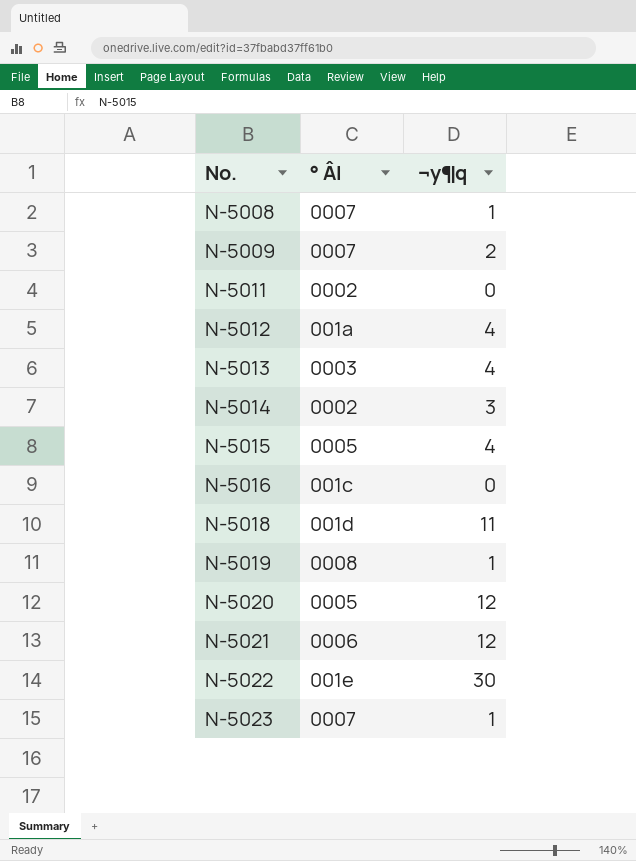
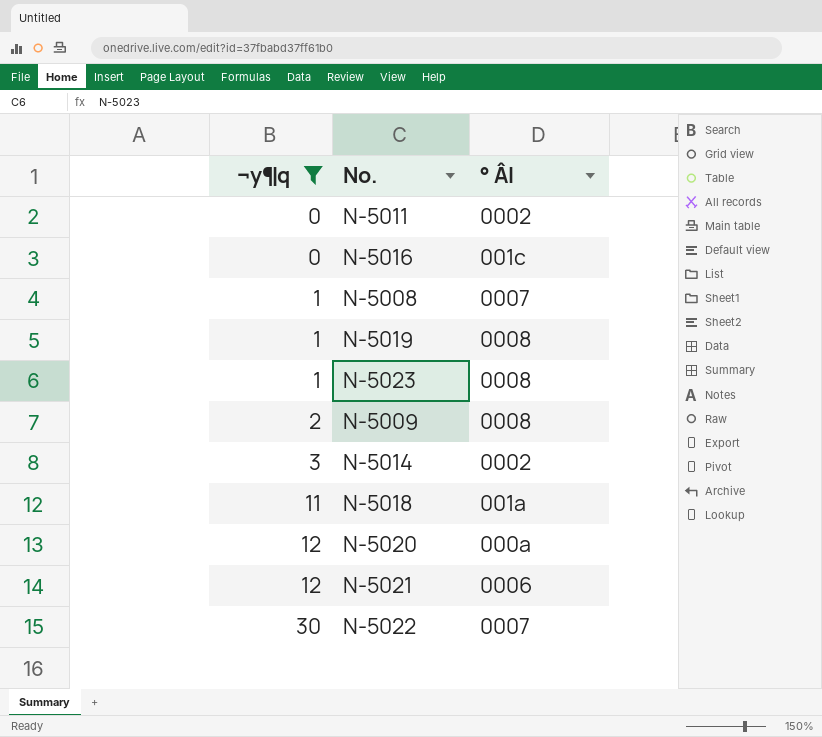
filter: none -> ¬y¶q != 4
row order: No. ascending -> ¬y¶q ascending
column ¬y¶q | position: 3 -> 1
N-5023 | ° ÂI: 0007 -> 0008
N-5009 | ° ÂI: 0007 -> 0008
N-5018 | ° ÂI: 001d -> 001a
N-5020 | ° ÂI: 0005 -> 000a
N-5022 | ° ÂI: 001e -> 0007

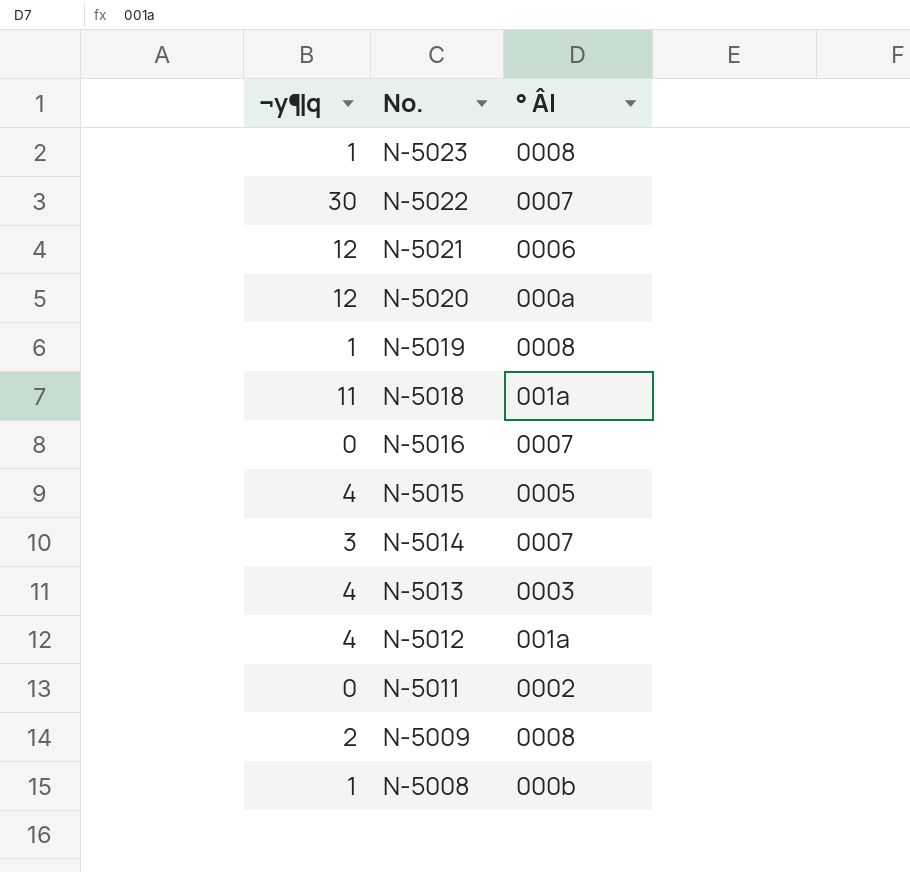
filter: ¬y¶q != 4 -> none
row order: ¬y¶q ascending -> No. descending
N-5016 | ° ÂI: 001c -> 0007
N-5014 | ° ÂI: 0002 -> 0007
N-5008 | ° ÂI: 0007 -> 000b

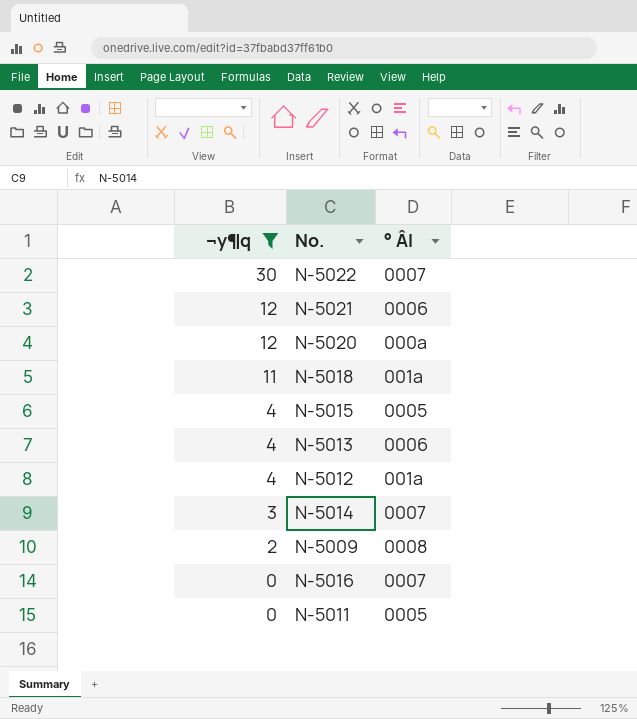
filter: none -> ¬y¶q != 1
row order: No. descending -> ¬y¶q descending
N-5013 | ° ÂI: 0003 -> 0006
N-5011 | ° ÂI: 0002 -> 0005

